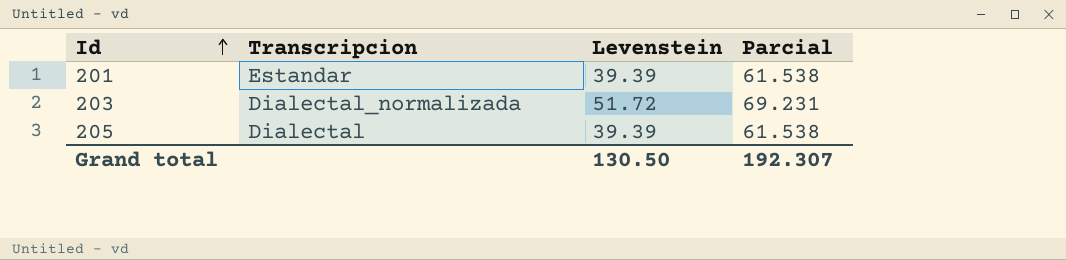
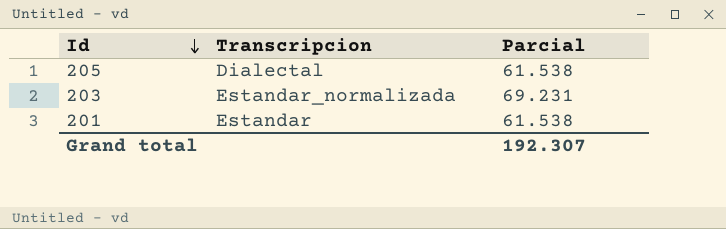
row order: Id ascending -> Id descending
column Levenstein | position: 3 -> none
203 | Transcripcion: Dialectal_normalizada -> Estandar_normalizada

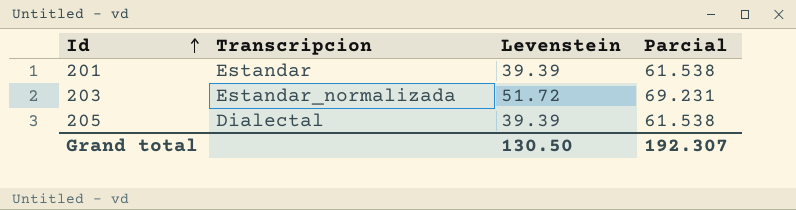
row order: Id descending -> Id ascending
column Levenstein | position: none -> 3

